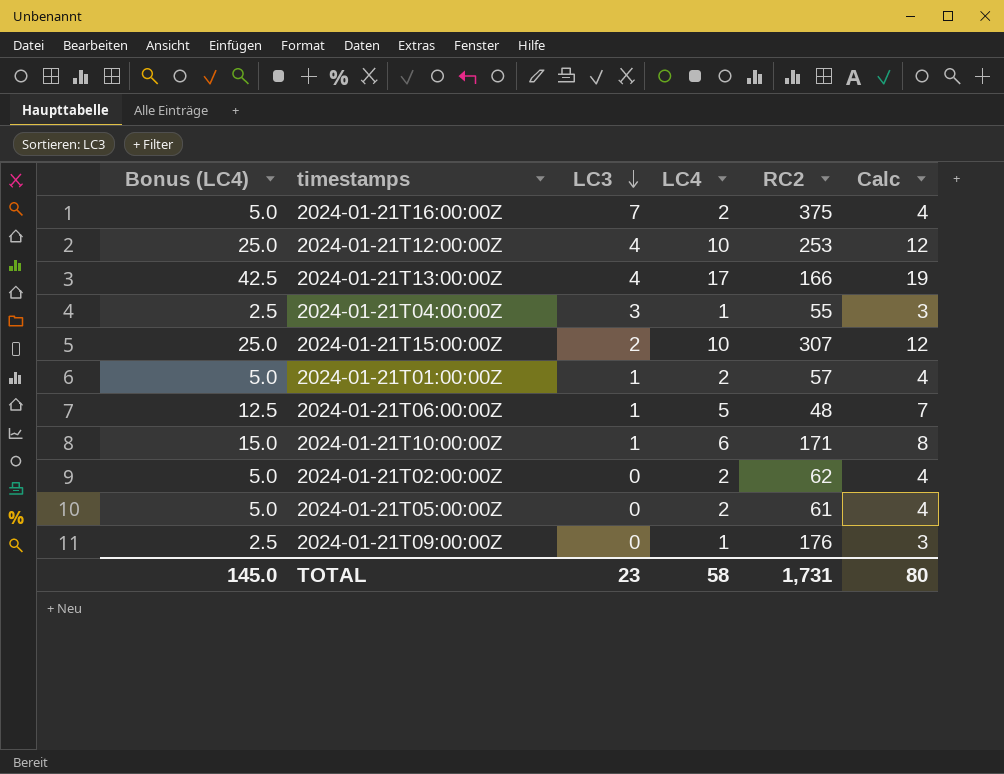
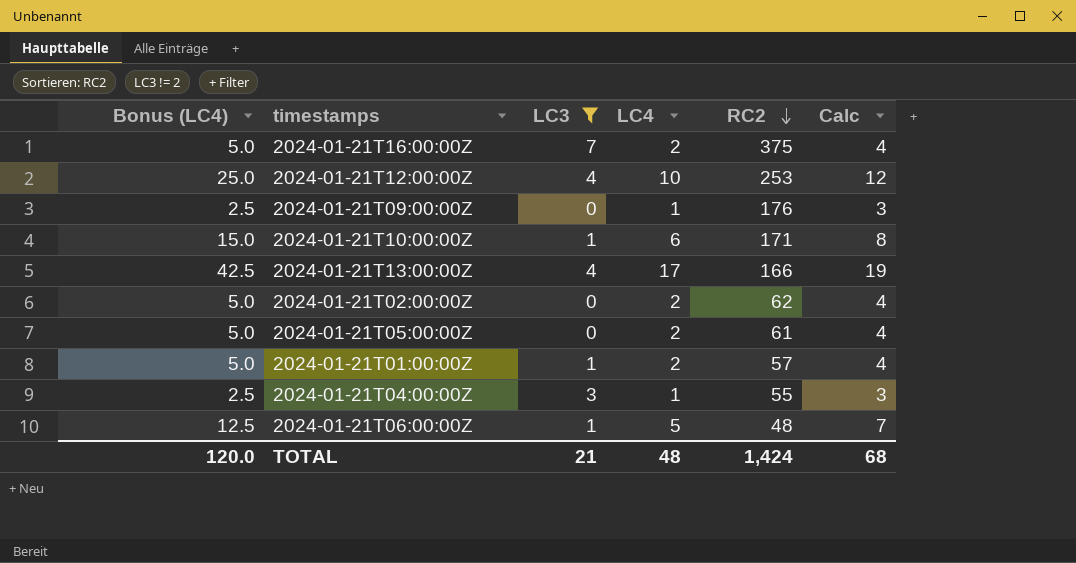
filter: none -> LC3 != 2
row order: LC3 descending -> RC2 descending
TOTAL | Bonus (LC4): 145.0 -> 120.0
TOTAL | LC3: 23 -> 21
TOTAL | LC4: 58 -> 48
TOTAL | RC2: 1,731 -> 1,424
TOTAL | Calc: 80 -> 68

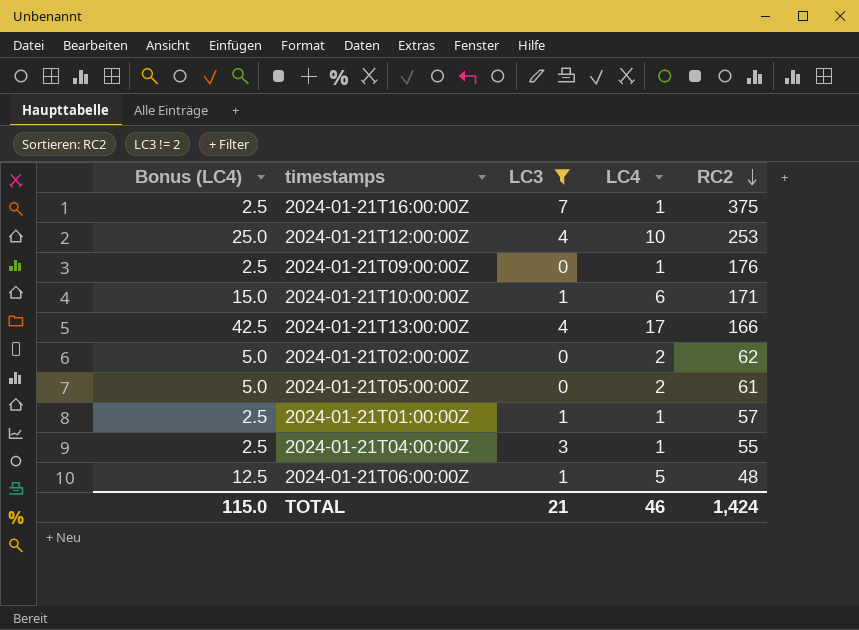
column Calc | formula: [LC4] + 2 -> none
2024-01-21T16:00:00Z | Bonus (LC4): 5.0 -> 2.5
2024-01-21T16:00:00Z | LC4: 2 -> 1
2024-01-21T01:00:00Z | Bonus (LC4): 5.0 -> 2.5
2024-01-21T01:00:00Z | LC4: 2 -> 1
TOTAL | Bonus (LC4): 120.0 -> 115.0
TOTAL | LC4: 48 -> 46

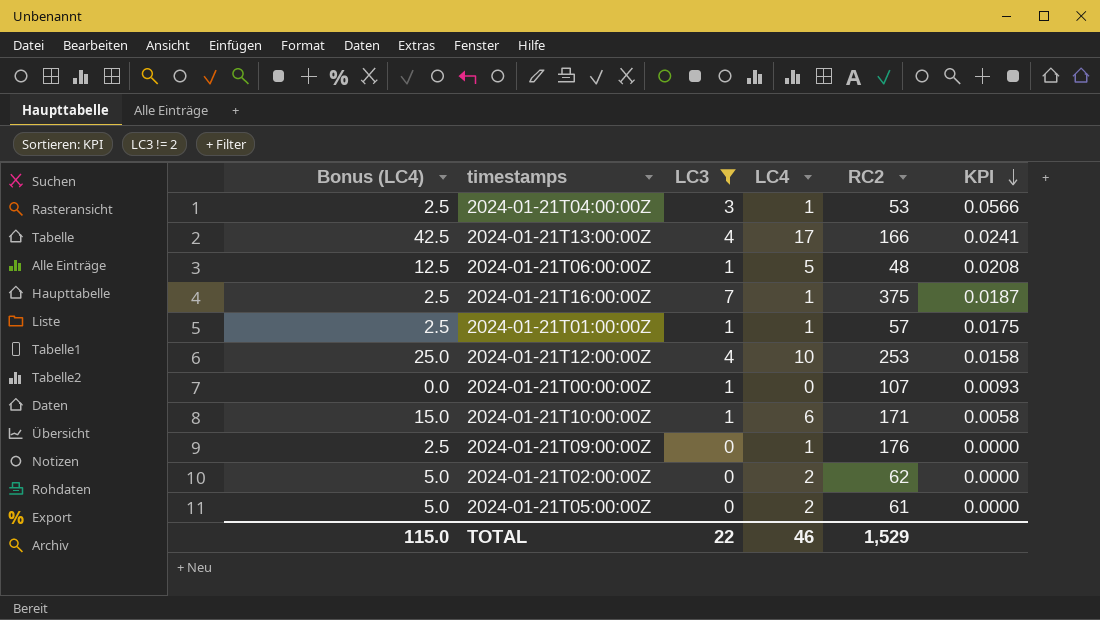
row order: RC2 descending -> KPI descending
column KPI | formula: none -> [LC3] / [RC2]
2024-01-21T04:00:00Z | RC2: 55 -> 53
row 2024-01-21T00:00:00Z: none -> 0.0 | 1 | 0 | 107 | 0.0093
TOTAL | LC3: 21 -> 22
TOTAL | RC2: 1,424 -> 1,529

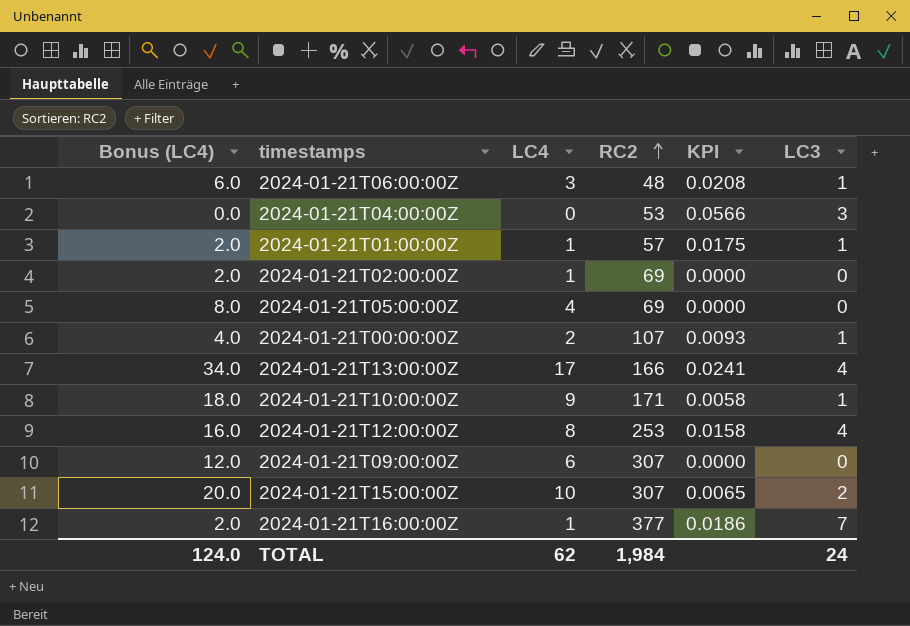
filter: LC3 != 2 -> none
row order: KPI descending -> RC2 ascending
column Bonus (LC4) | formula: [LC4] * 2.5 -> [LC4] * 2
column LC3 | position: 3 -> 6
2024-01-21T06:00:00Z | LC4: 5 -> 3
2024-01-21T04:00:00Z | LC4: 1 -> 0
2024-01-21T02:00:00Z | LC4: 2 -> 1
2024-01-21T02:00:00Z | RC2: 62 -> 69
2024-01-21T05:00:00Z | LC4: 2 -> 4
2024-01-21T05:00:00Z | RC2: 61 -> 69
2024-01-21T00:00:00Z | LC4: 0 -> 2
2024-01-21T10:00:00Z | LC4: 6 -> 9
2024-01-21T12:00:00Z | LC4: 10 -> 8
2024-01-21T09:00:00Z | LC4: 1 -> 6
2024-01-21T09:00:00Z | RC2: 176 -> 307
2024-01-21T16:00:00Z | RC2: 375 -> 377
2024-01-21T16:00:00Z | KPI: 0.0187 -> 0.0186
TOTAL | Bonus (LC4): 115.0 -> 124.0
TOTAL | LC4: 46 -> 62
TOTAL | RC2: 1,529 -> 1,984
TOTAL | LC3: 22 -> 24

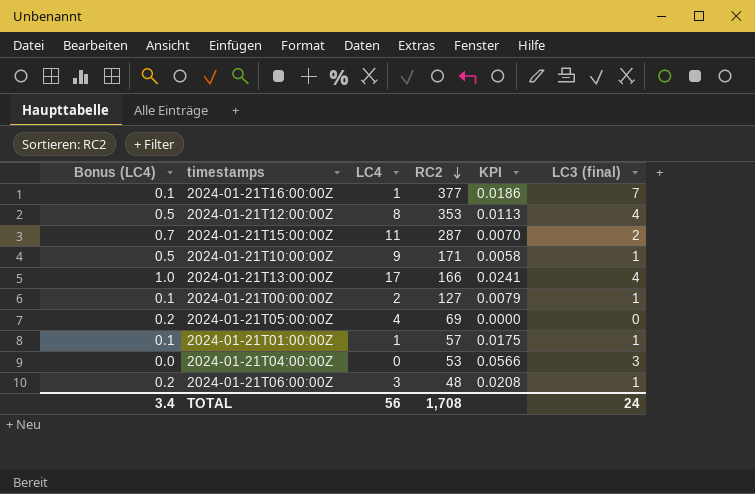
row order: RC2 ascending -> RC2 descending
column Bonus (LC4) | formula: [LC4] * 2 -> [LC4] * 0.06
column name: LC3 -> LC3 (final)
row 2024-01-21T02:00:00Z: 2.0 | 1 | 69 | 0.0000 | 0 -> none
row 2024-01-21T09:00:00Z: 12.0 | 6 | 307 | 0.0000 | 0 -> none
2024-01-21T12:00:00Z | RC2: 253 -> 353
2024-01-21T12:00:00Z | KPI: 0.0158 -> 0.0113
2024-01-21T15:00:00Z | LC4: 10 -> 11
2024-01-21T15:00:00Z | RC2: 307 -> 287
2024-01-21T15:00:00Z | KPI: 0.0065 -> 0.0070
2024-01-21T00:00:00Z | RC2: 107 -> 127
2024-01-21T00:00:00Z | KPI: 0.0093 -> 0.0079
TOTAL | Bonus (LC4): 124.0 -> 3.4
TOTAL | LC4: 62 -> 56
TOTAL | RC2: 1,984 -> 1,708

